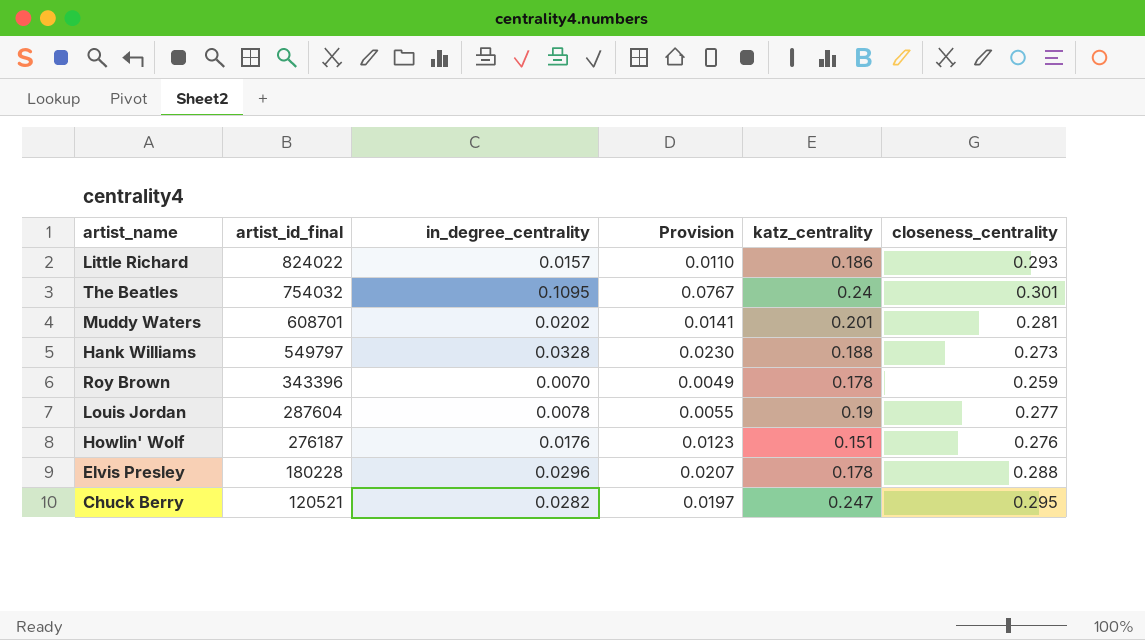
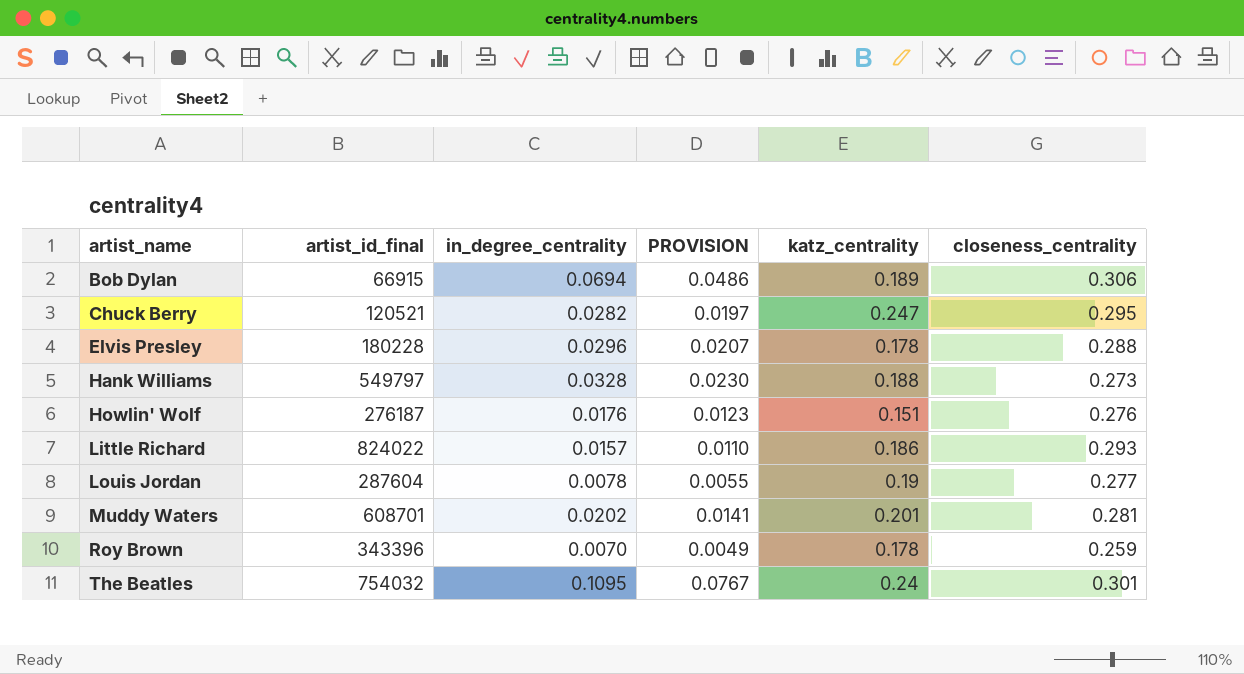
row order: artist_id_final descending -> artist_name ascending
column name: Provision -> PROVISION
row Bob Dylan: none -> 66915 | 0.0694 | 0.0486 | 0.189 | 0.306

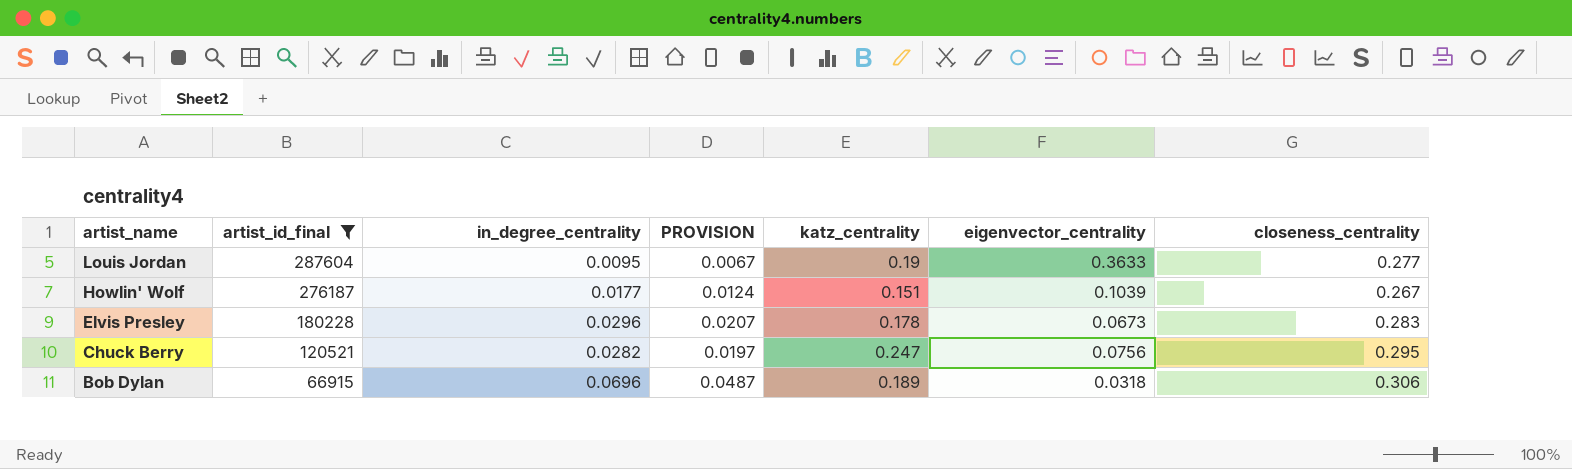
filter: none -> artist_id_final <= 287604
row order: artist_name ascending -> artist_name descending
column eigenvector_centrality | position: none -> 6
Louis Jordan | in_degree_centrality: 0.0078 -> 0.0095
Louis Jordan | PROVISION: 0.0055 -> 0.0067
Howlin' Wolf | in_degree_centrality: 0.0176 -> 0.0177
Howlin' Wolf | PROVISION: 0.0123 -> 0.0124
Howlin' Wolf | closeness_centrality: 0.276 -> 0.267
Elvis Presley | closeness_centrality: 0.288 -> 0.283
Bob Dylan | in_degree_centrality: 0.0694 -> 0.0696
Bob Dylan | PROVISION: 0.0486 -> 0.0487

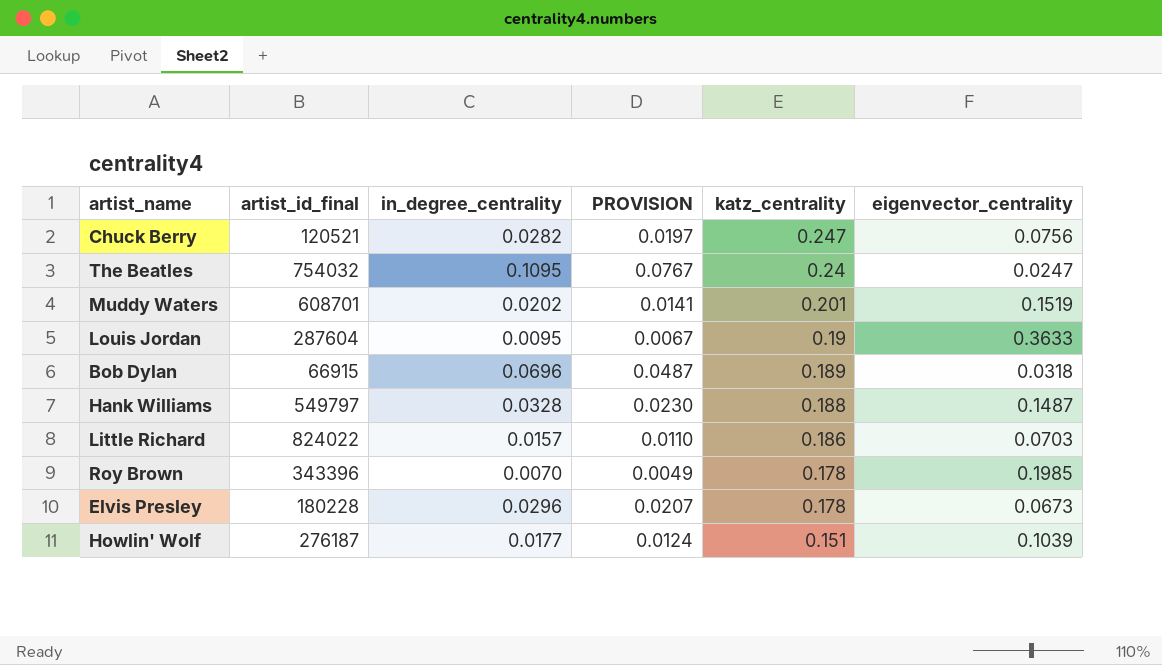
filter: artist_id_final <= 287604 -> none
row order: artist_name descending -> katz_centrality descending
column closeness_centrality | position: 7 -> none

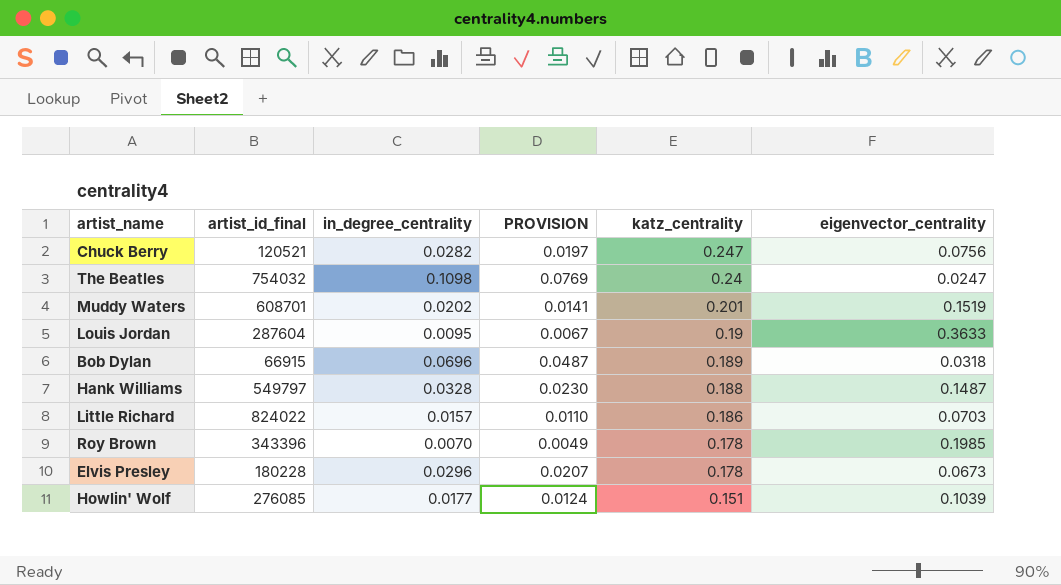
The Beatles | in_degree_centrality: 0.1095 -> 0.1098
The Beatles | PROVISION: 0.0767 -> 0.0769
Howlin' Wolf | artist_id_final: 276187 -> 276085

